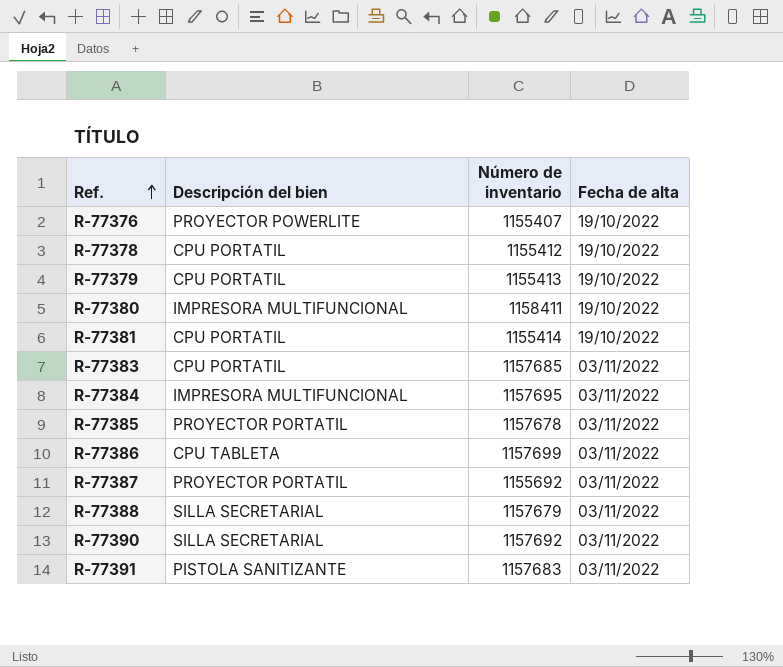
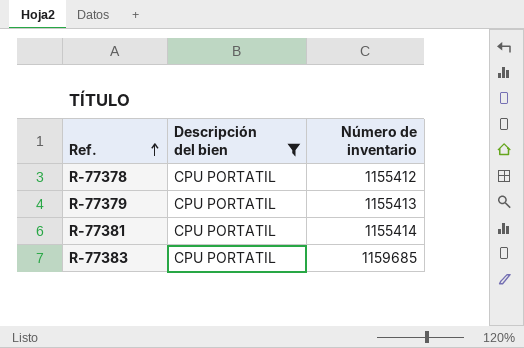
filter: none -> Descripción del bien = CPU PORTATIL
column Fecha de alta | position: 4 -> none
R-77383 | Número de inventario: 1157685 -> 1159685

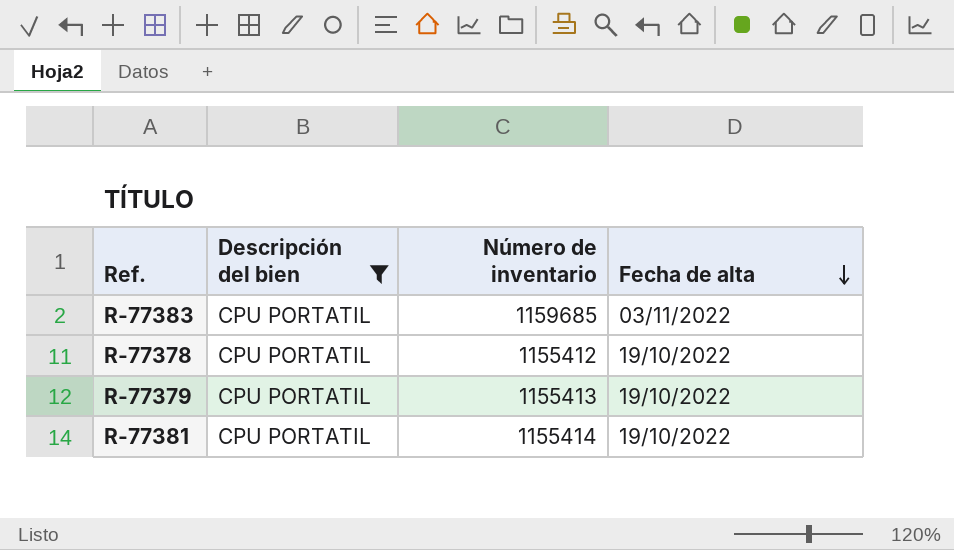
row order: Ref. ascending -> Fecha de alta descending
column Fecha de alta | position: none -> 4

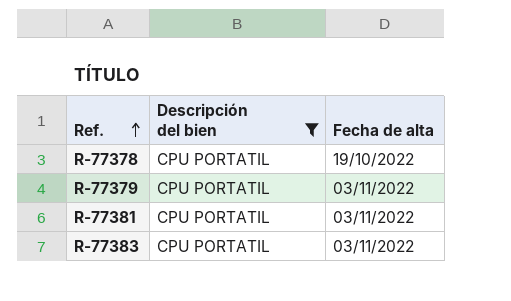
row order: Fecha de alta descending -> Ref. ascending
column Número de inventario | position: 3 -> none
R-77379 | Fecha de alta: 19/10/2022 -> 03/11/2022
R-77381 | Fecha de alta: 19/10/2022 -> 03/11/2022

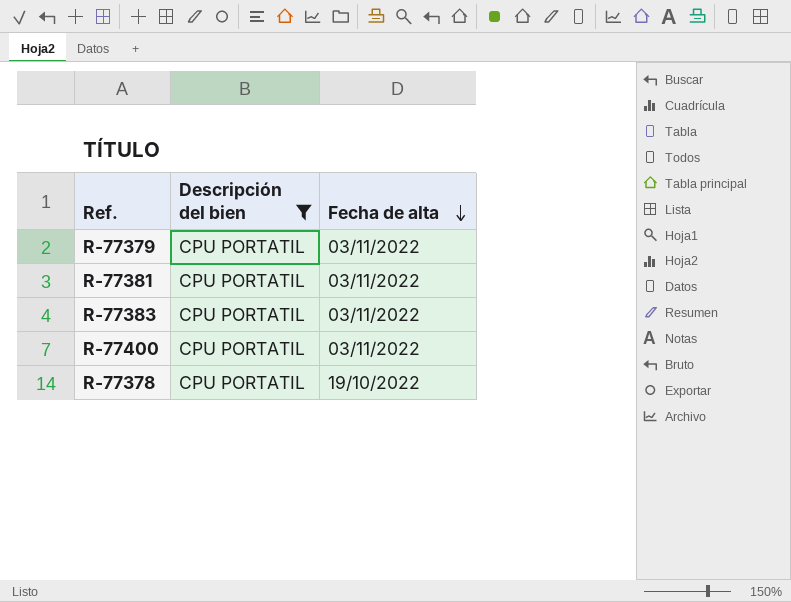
row order: Ref. ascending -> Fecha de alta descending
row R-77400: none -> CPU PORTATIL | 03/11/2022

